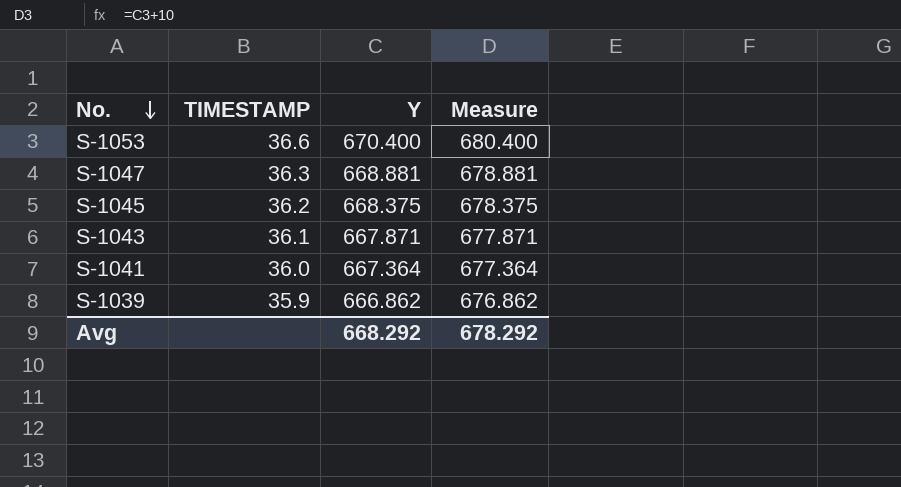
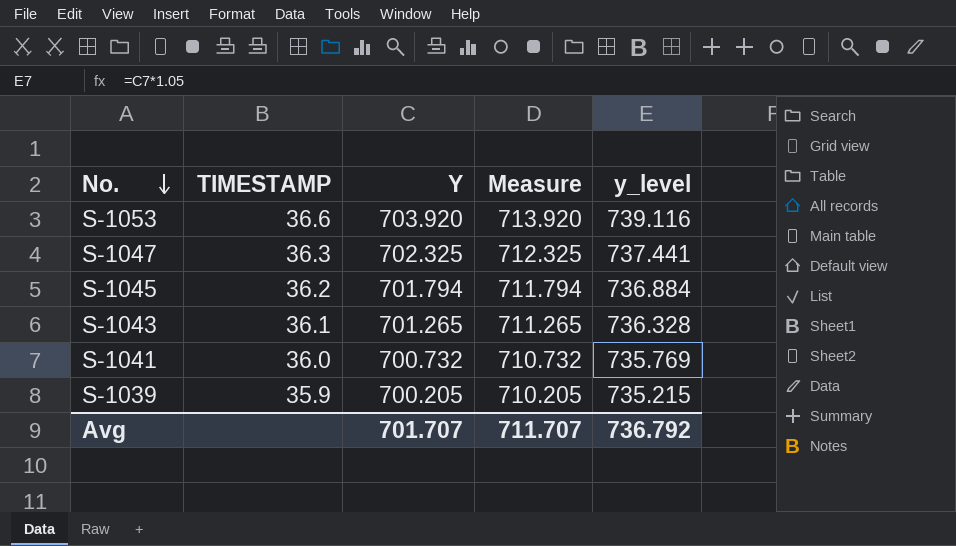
column y_level | formula: none -> [Y] * 1.05
S-1053 | Y: 670.400 -> 703.920
S-1053 | Measure: 680.400 -> 713.920
S-1047 | Y: 668.881 -> 702.325
S-1047 | Measure: 678.881 -> 712.325
S-1045 | Y: 668.375 -> 701.794
S-1045 | Measure: 678.375 -> 711.794
S-1043 | Y: 667.871 -> 701.265
S-1043 | Measure: 677.871 -> 711.265
S-1041 | Y: 667.364 -> 700.732
S-1041 | Measure: 677.364 -> 710.732
S-1039 | Y: 666.862 -> 700.205
S-1039 | Measure: 676.862 -> 710.205
Avg | Y: 668.292 -> 701.707
Avg | Measure: 678.292 -> 711.707

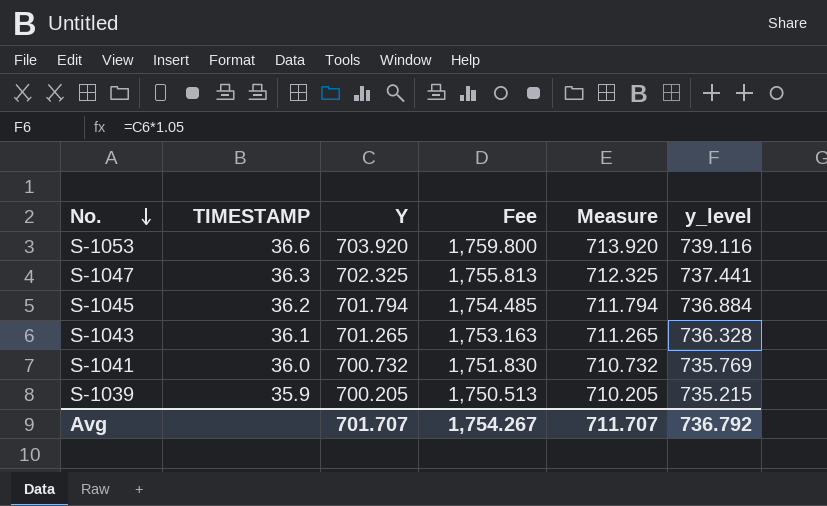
column Fee | formula: none -> [Y] * 2.5

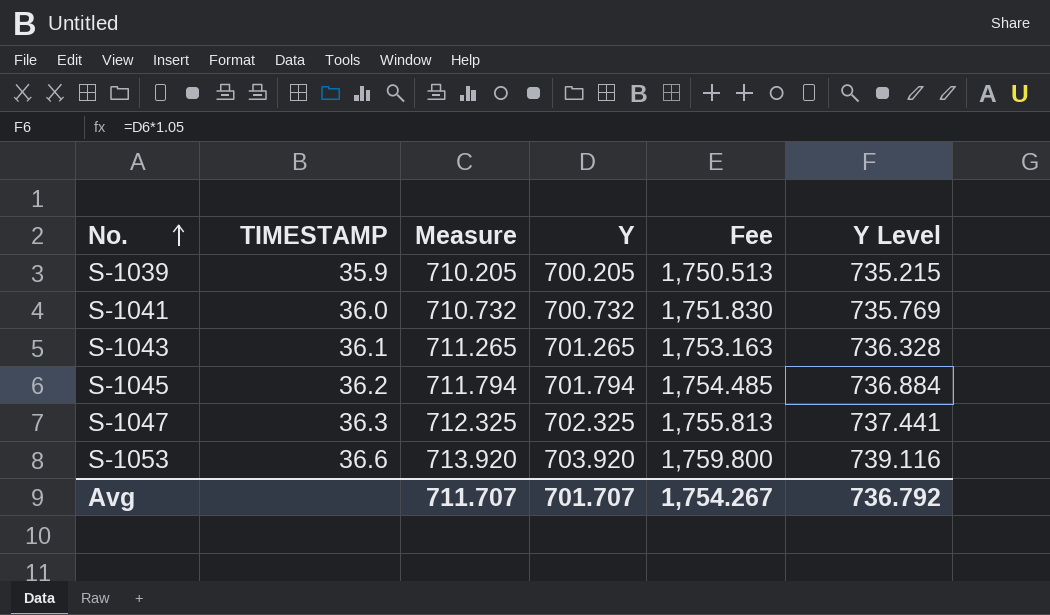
row order: No. descending -> No. ascending
column Measure | position: 5 -> 3
column name: y_level -> Y Level

